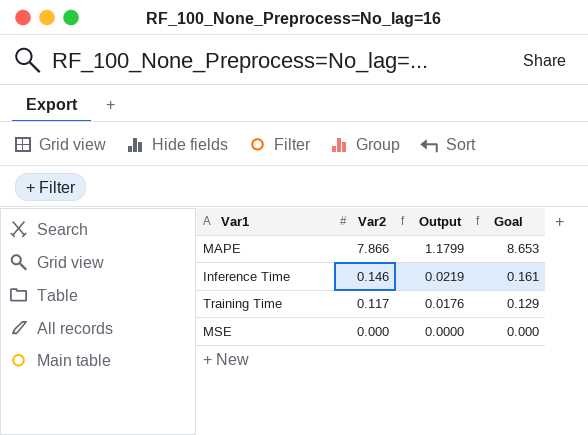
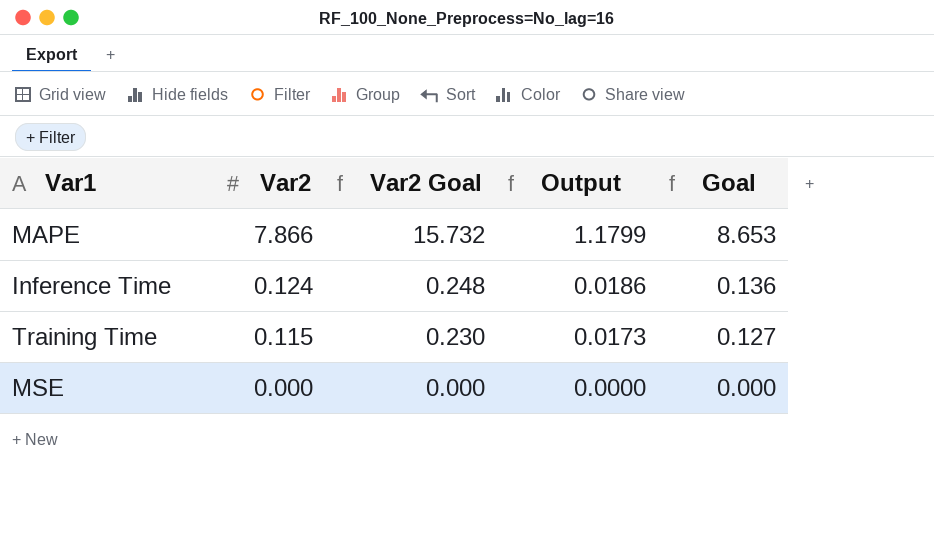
column Var2 Goal | formula: none -> [Var2] * 2
Inference Time | Var2: 0.146 -> 0.124
Inference Time | Output: 0.0219 -> 0.0186
Inference Time | Goal: 0.161 -> 0.136
Training Time | Var2: 0.117 -> 0.115
Training Time | Output: 0.0176 -> 0.0173
Training Time | Goal: 0.129 -> 0.127

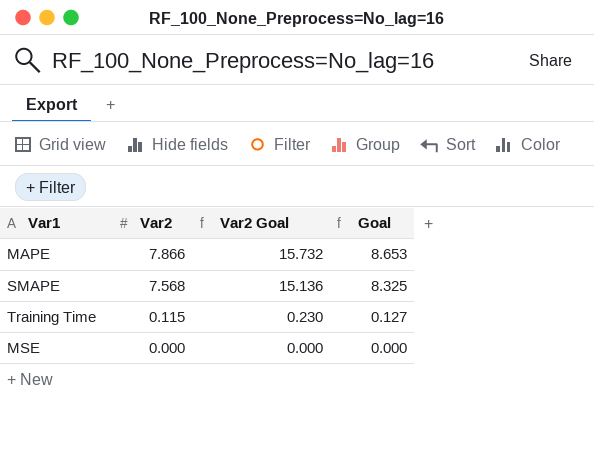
column Output | formula: [Var2] * 0.15 -> none
row Inference Time: 0.124 | 0.248 | 0.0186 | 0.136 -> none
row SMAPE: none -> 7.568 | 15.136 | 8.325

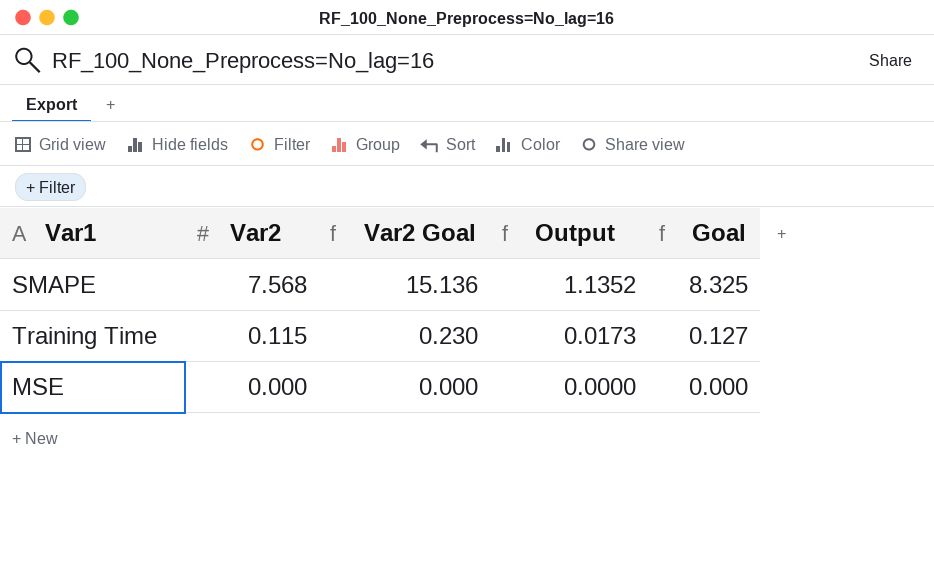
column Output | formula: none -> [Var2] * 0.15
row MAPE: 7.866 | 15.732 | 8.653 -> none

